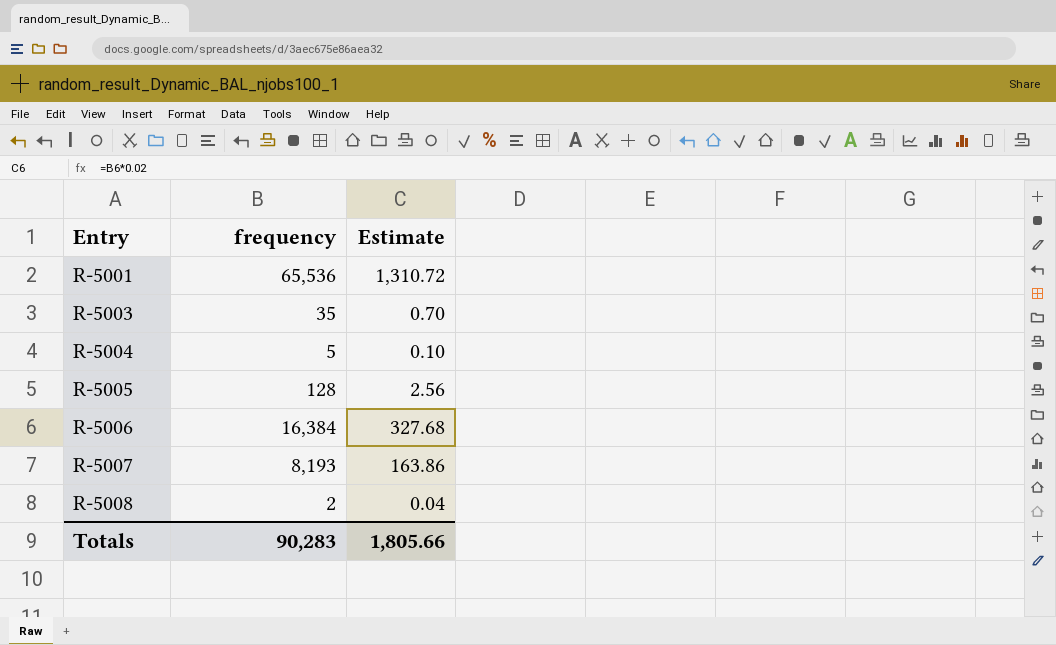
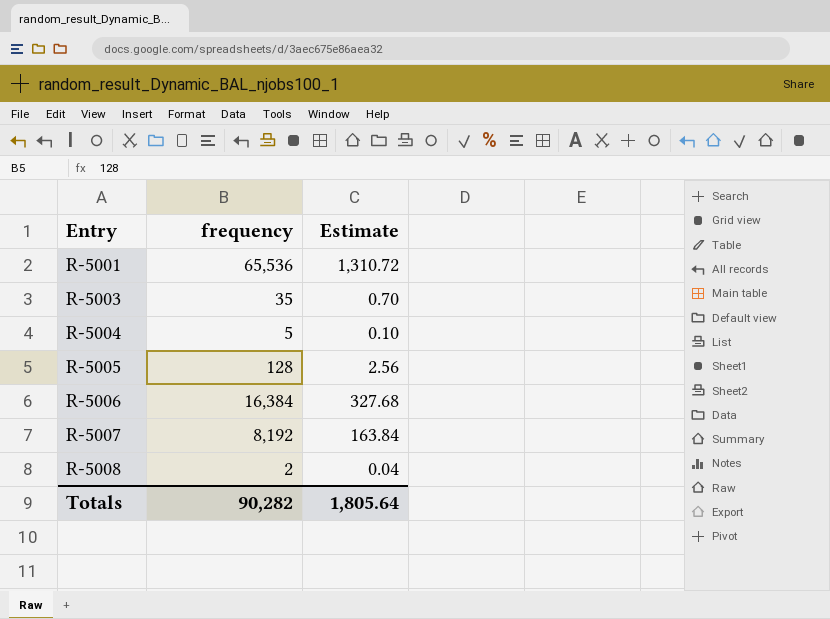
R-5007 | frequency: 8,193 -> 8,192
R-5007 | Estimate: 163.86 -> 163.84
Totals | frequency: 90,283 -> 90,282
Totals | Estimate: 1,805.66 -> 1,805.64

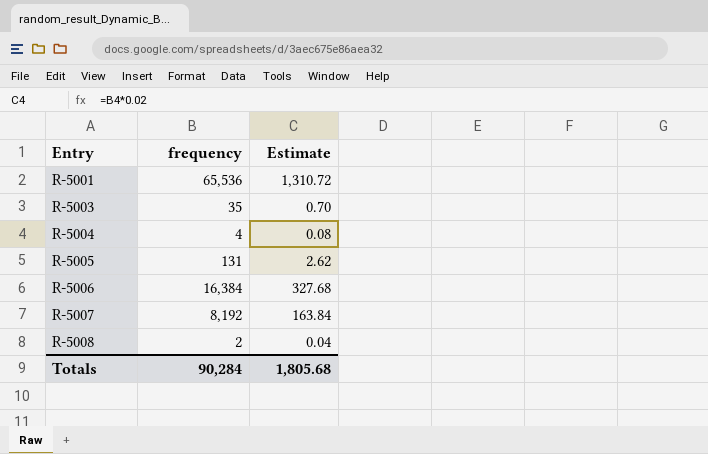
R-5004 | frequency: 5 -> 4
R-5004 | Estimate: 0.10 -> 0.08
R-5005 | frequency: 128 -> 131
R-5005 | Estimate: 2.56 -> 2.62
Totals | frequency: 90,282 -> 90,284
Totals | Estimate: 1,805.64 -> 1,805.68

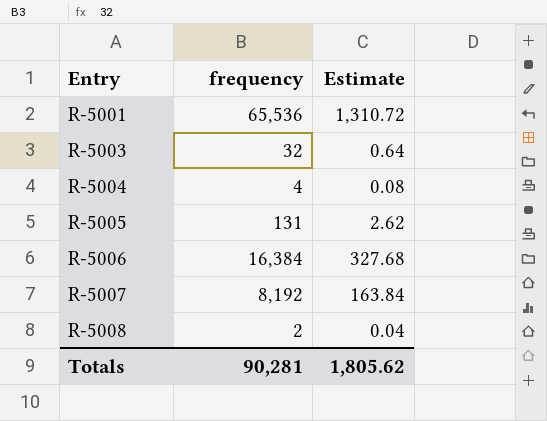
R-5003 | frequency: 35 -> 32
R-5003 | Estimate: 0.70 -> 0.64
Totals | frequency: 90,284 -> 90,281
Totals | Estimate: 1,805.68 -> 1,805.62

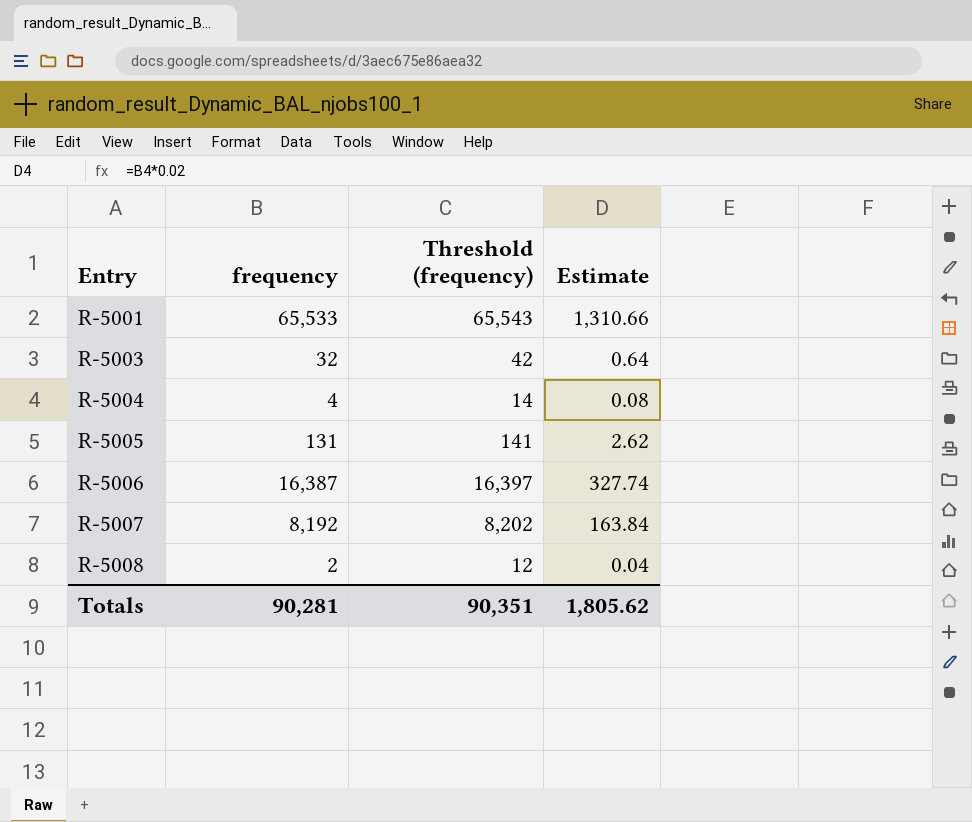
column Threshold (frequency) | formula: none -> [frequency] + 10
R-5001 | frequency: 65,536 -> 65,533
R-5001 | Estimate: 1,310.72 -> 1,310.66
R-5006 | frequency: 16,384 -> 16,387
R-5006 | Estimate: 327.68 -> 327.74

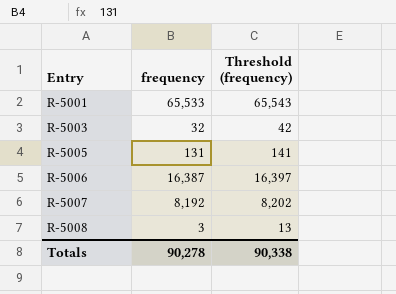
column Estimate | formula: [frequency] * 0.02 -> none
row R-5004: 4 | 14 | 0.08 -> none
R-5008 | frequency: 2 -> 3
R-5008 | Threshold (frequency): 12 -> 13
Totals | frequency: 90,281 -> 90,278
Totals | Threshold (frequency): 90,351 -> 90,338

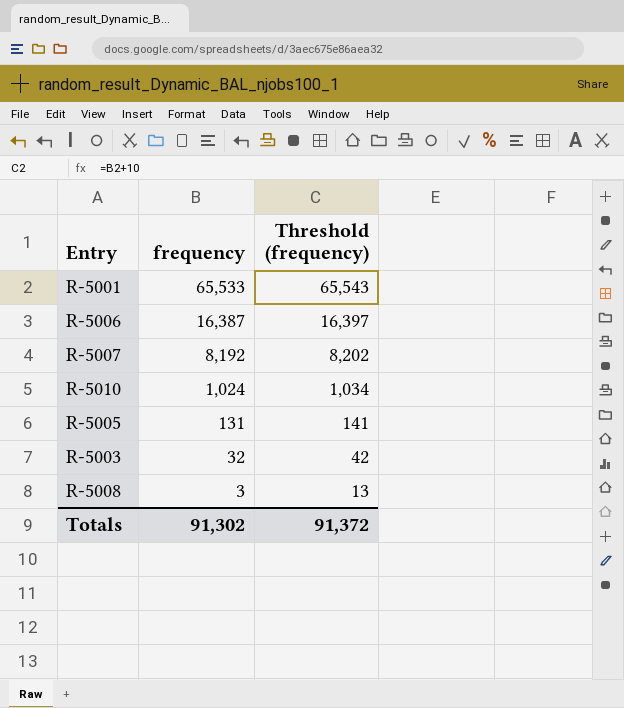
row order: Entry ascending -> frequency descending
row R-5010: none -> 1,024 | 1,034
Totals | frequency: 90,278 -> 91,302
Totals | Threshold (frequency): 90,338 -> 91,372

